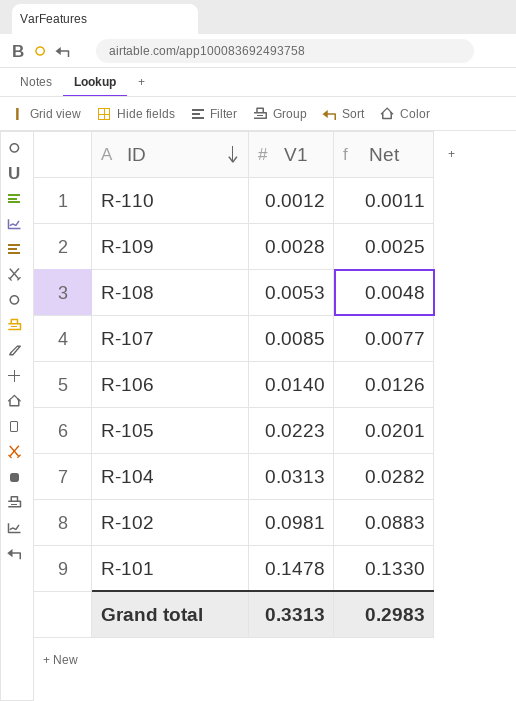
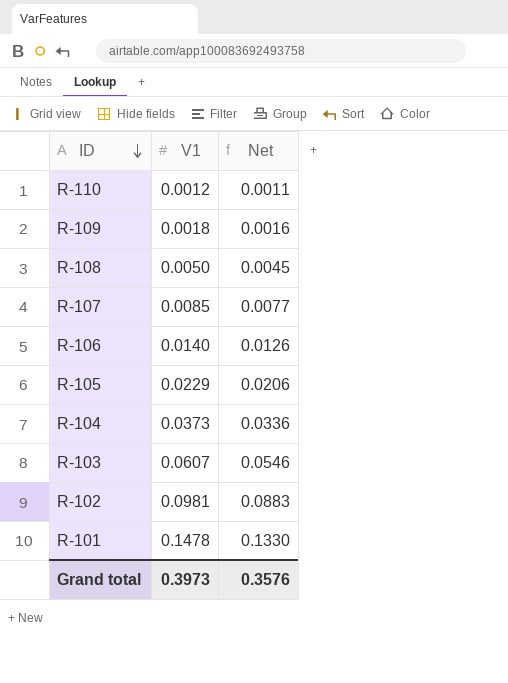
R-109 | V1: 0.0028 -> 0.0018
R-109 | Net: 0.0025 -> 0.0016
R-108 | V1: 0.0053 -> 0.0050
R-108 | Net: 0.0048 -> 0.0045
R-105 | V1: 0.0223 -> 0.0229
R-105 | Net: 0.0201 -> 0.0206
R-104 | V1: 0.0313 -> 0.0373
R-104 | Net: 0.0282 -> 0.0336
row R-103: none -> 0.0607 | 0.0546
Grand total | V1: 0.3313 -> 0.3973
Grand total | Net: 0.2983 -> 0.3576

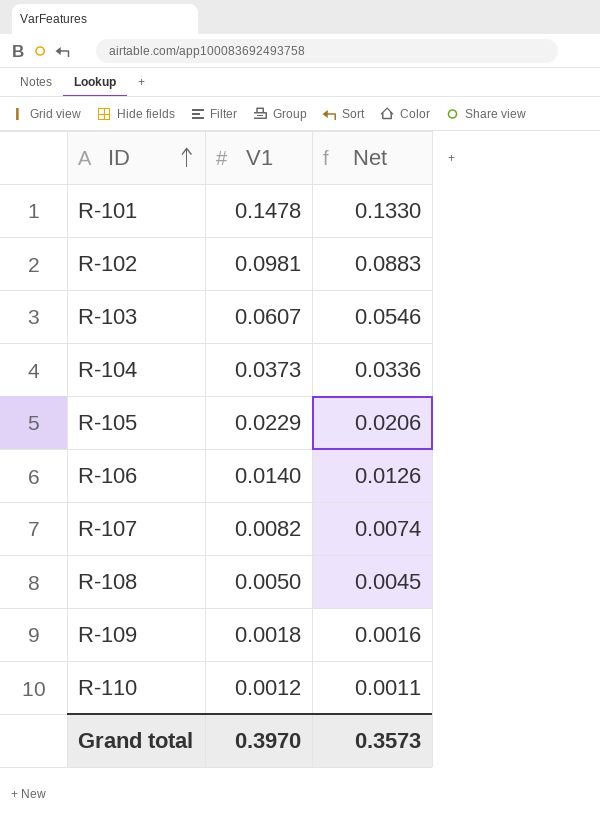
row order: ID descending -> ID ascending
R-107 | V1: 0.0085 -> 0.0082
R-107 | Net: 0.0077 -> 0.0074
Grand total | V1: 0.3973 -> 0.3970
Grand total | Net: 0.3576 -> 0.3573

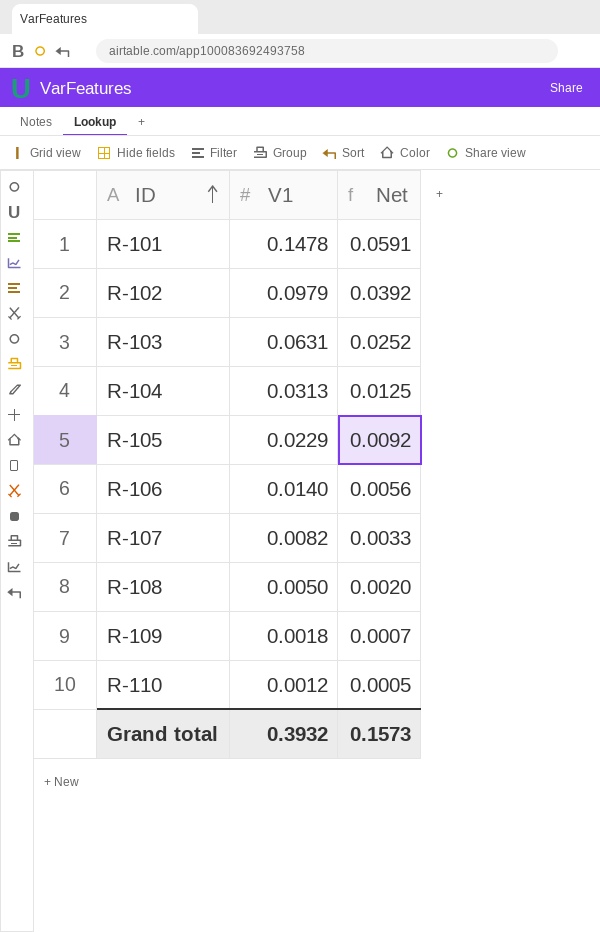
column Net | formula: [V1] * 0.9 -> [V1] * 0.4
R-102 | V1: 0.0981 -> 0.0979
R-103 | V1: 0.0607 -> 0.0631
R-104 | V1: 0.0373 -> 0.0313
Grand total | V1: 0.3970 -> 0.3932
Grand total | Net: 0.3573 -> 0.1573

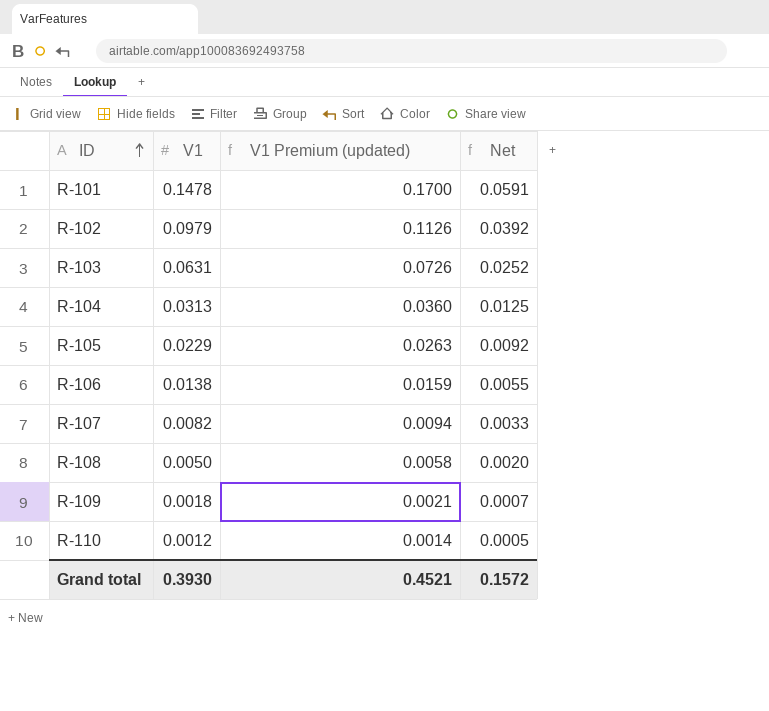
column V1 Premium (updated) | formula: none -> [V1] * 1.15
R-106 | V1: 0.0140 -> 0.0138
R-106 | Net: 0.0056 -> 0.0055
Grand total | V1: 0.3932 -> 0.3930
Grand total | Net: 0.1573 -> 0.1572

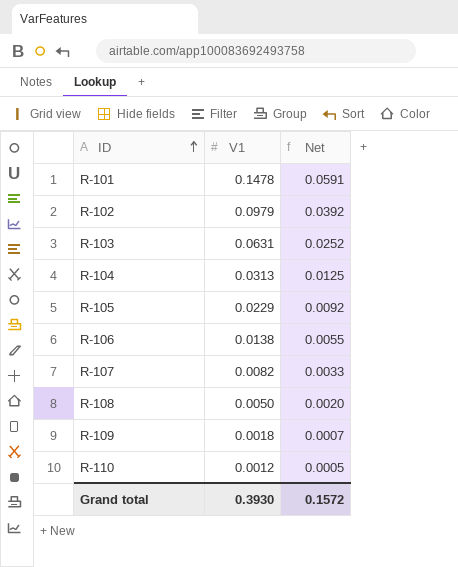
column V1 Premium (updated) | formula: [V1] * 1.15 -> none

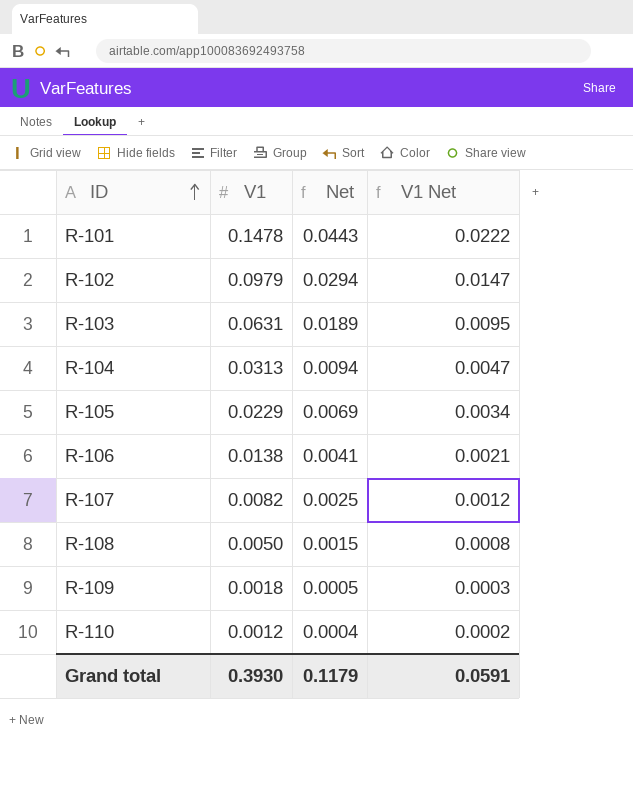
column Net | formula: [V1] * 0.4 -> [V1] * 0.3
column V1 Net | formula: none -> [V1] * 0.15
Grand total | Net: 0.1572 -> 0.1179

